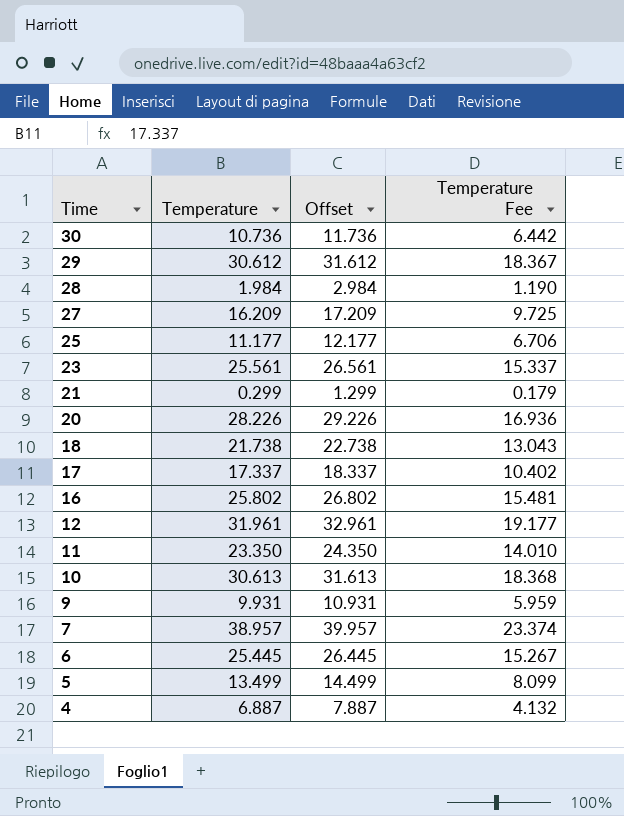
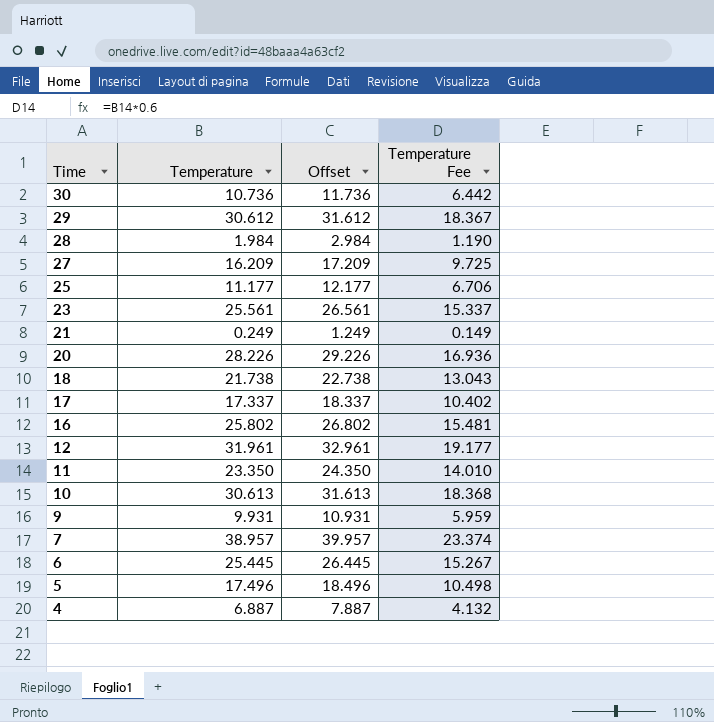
21 | Temperature: 0.299 -> 0.249
21 | Offset: 1.299 -> 1.249
21 | Temperature Fee: 0.179 -> 0.149
5 | Temperature: 13.499 -> 17.496
5 | Offset: 14.499 -> 18.496
5 | Temperature Fee: 8.099 -> 10.498

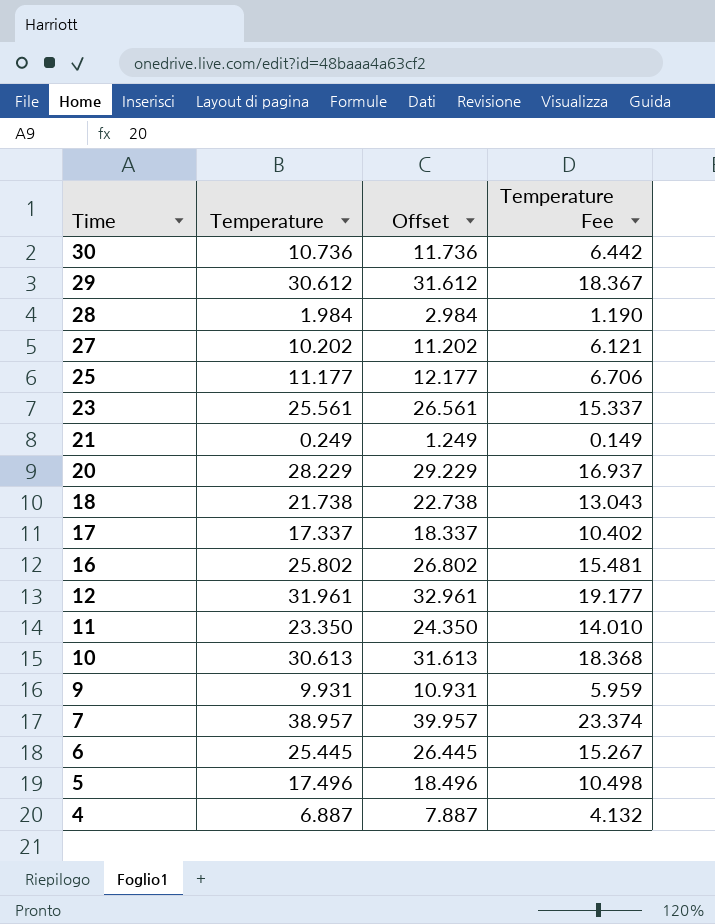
27 | Temperature: 16.209 -> 10.202
27 | Offset: 17.209 -> 11.202
27 | Temperature Fee: 9.725 -> 6.121
20 | Temperature: 28.226 -> 28.229
20 | Offset: 29.226 -> 29.229
20 | Temperature Fee: 16.936 -> 16.937

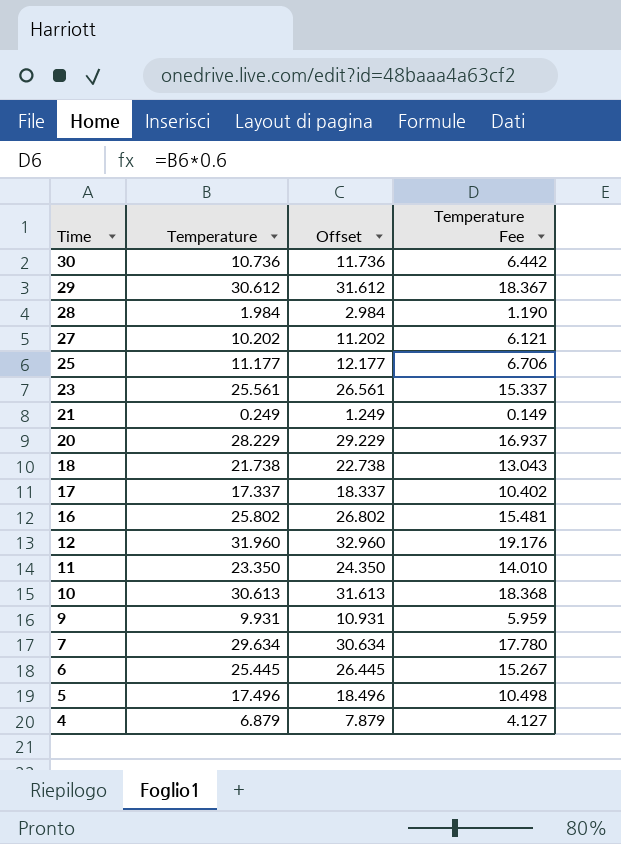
12 | Temperature: 31.961 -> 31.960
12 | Offset: 32.961 -> 32.960
12 | Temperature Fee: 19.177 -> 19.176
7 | Temperature: 38.957 -> 29.634
7 | Offset: 39.957 -> 30.634
7 | Temperature Fee: 23.374 -> 17.780
4 | Temperature: 6.887 -> 6.879
4 | Offset: 7.887 -> 7.879
4 | Temperature Fee: 4.132 -> 4.127

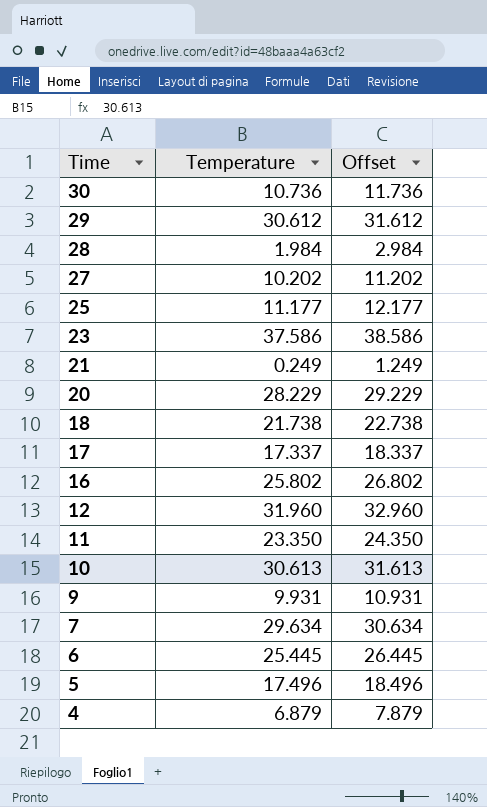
column Temperature Fee | formula: [Temperature] * 0.6 -> none
23 | Temperature: 25.561 -> 37.586
23 | Offset: 26.561 -> 38.586

